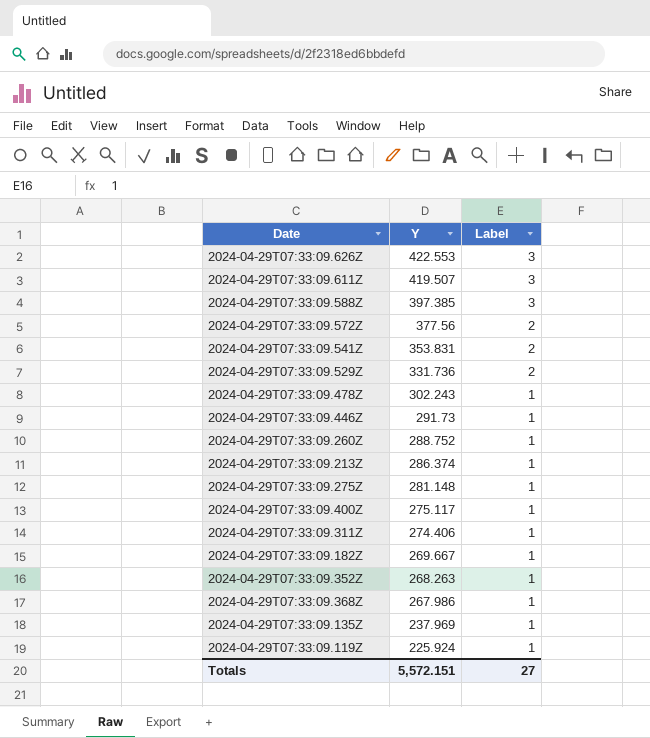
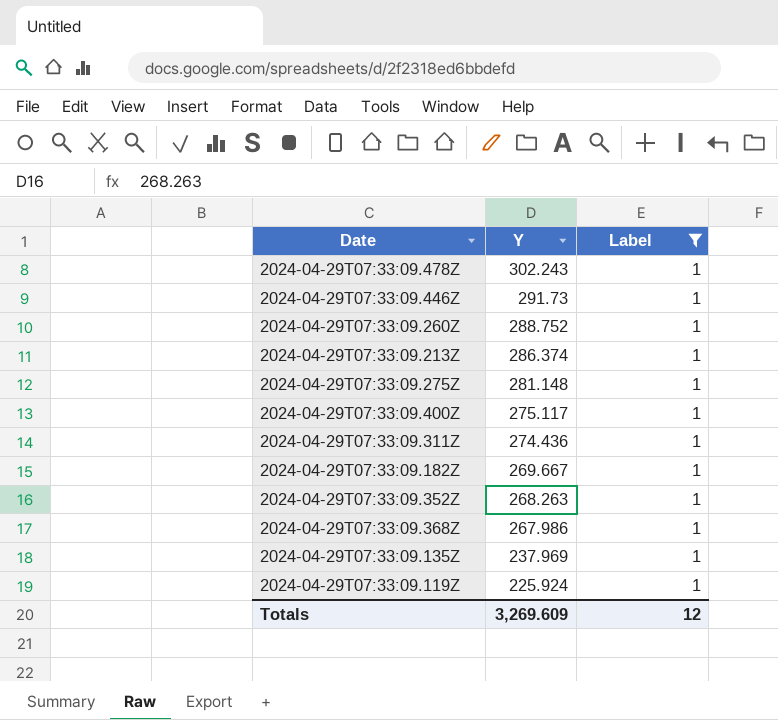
filter: none -> Label = 1
2024-04-29T07:33:09.311Z | Y: 274.406 -> 274.436
Totals | Y: 5,572.151 -> 3,269.609
Totals | Label: 27 -> 12

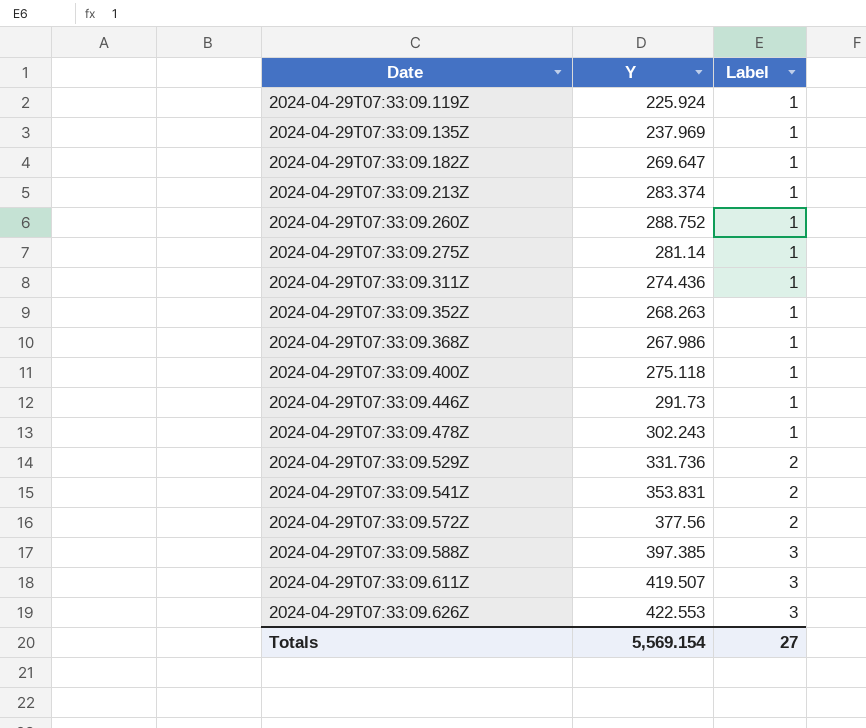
filter: Label = 1 -> none
row order: Y descending -> Date ascending
2024-04-29T07:33:09.182Z | Y: 269.667 -> 269.647
2024-04-29T07:33:09.213Z | Y: 286.374 -> 283.374
2024-04-29T07:33:09.275Z | Y: 281.148 -> 281.14
2024-04-29T07:33:09.400Z | Y: 275.117 -> 275.118
Totals | Y: 3,269.609 -> 5,569.154
Totals | Label: 12 -> 27

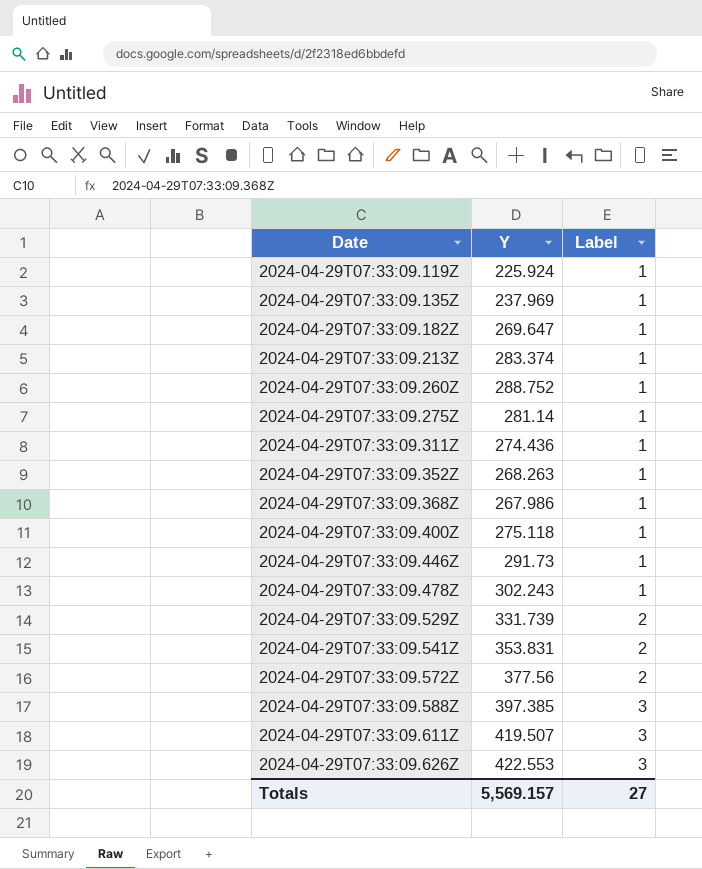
2024-04-29T07:33:09.529Z | Y: 331.736 -> 331.739
Totals | Y: 5,569.154 -> 5,569.157

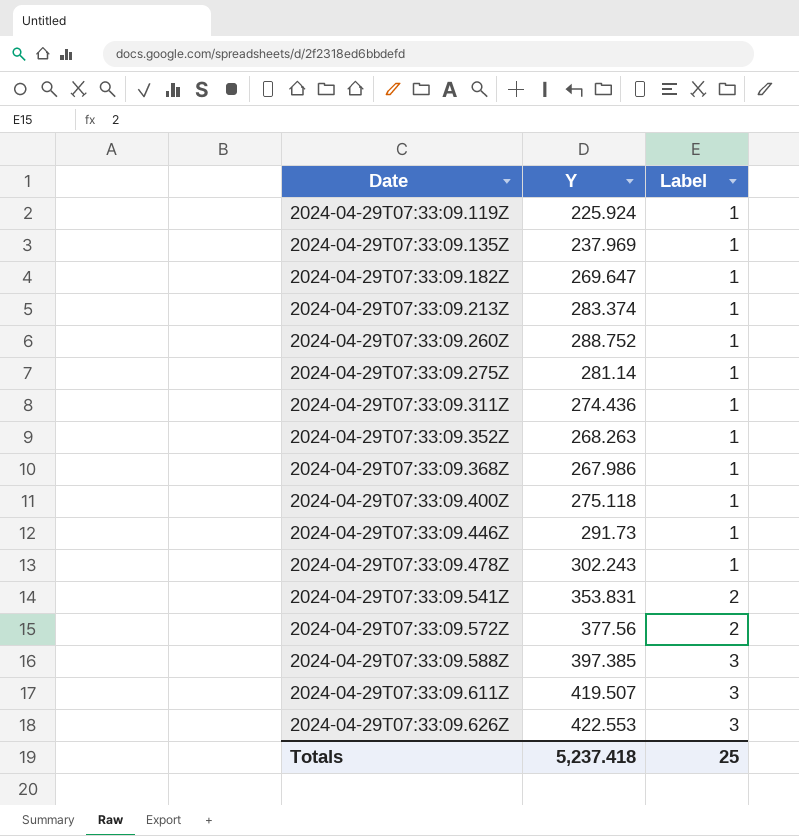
row 2024-04-29T07:33:09.529Z: 331.739 | 2 -> none
Totals | Y: 5,569.157 -> 5,237.418
Totals | Label: 27 -> 25

